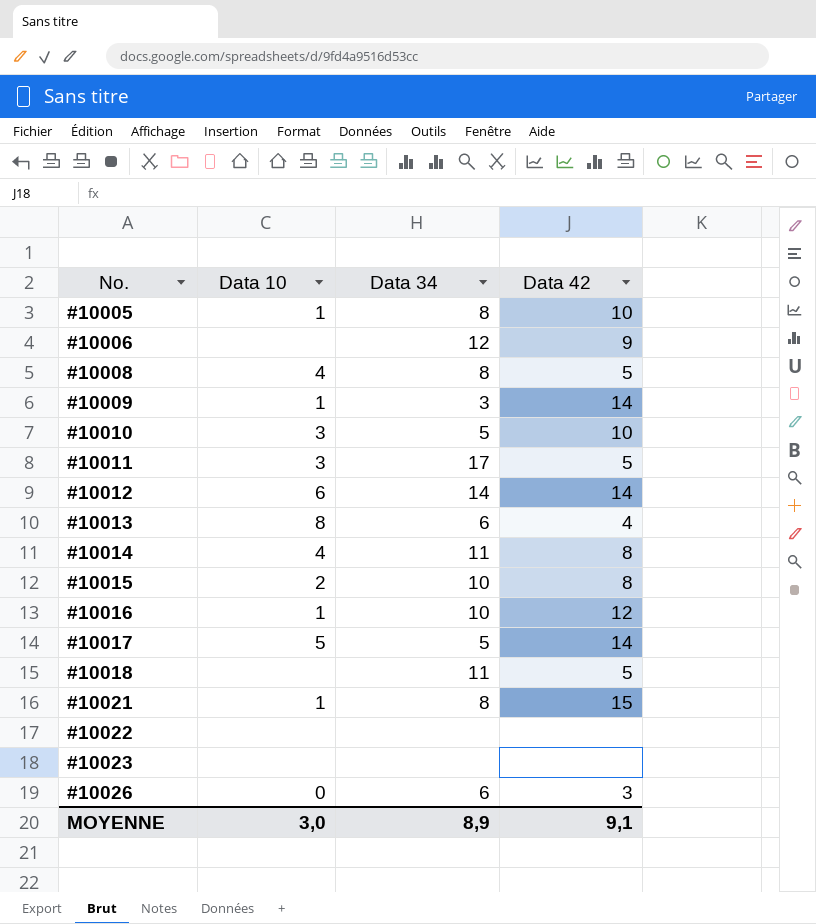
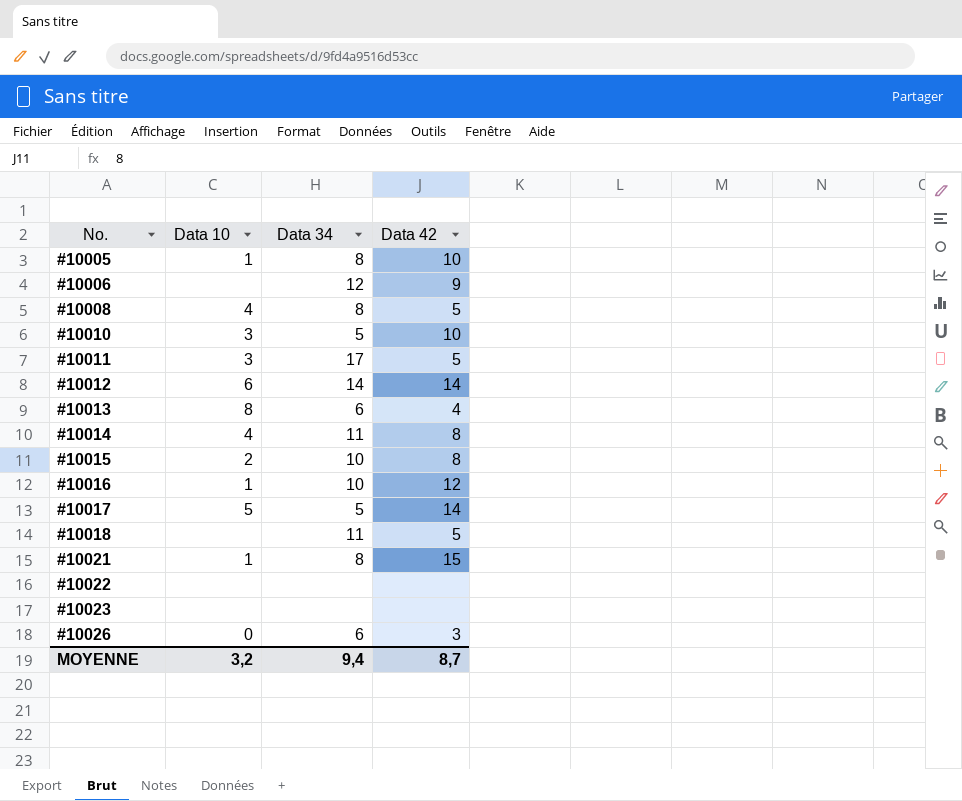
row #10009: 1 | 3 | 14 -> none
MOYENNE | Data 10: 3,0 -> 3,2
MOYENNE | Data 34: 8,9 -> 9,4
MOYENNE | Data 42: 9,1 -> 8,7

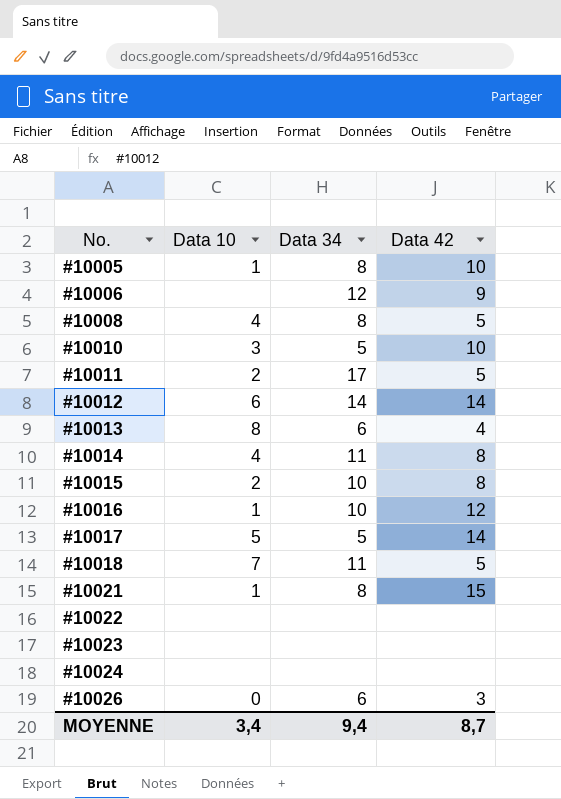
#10011 | Data 10: 3 -> 2
#10018 | Data 10: none -> 7
row #10024: none -> none | none | none
MOYENNE | Data 10: 3,2 -> 3,4

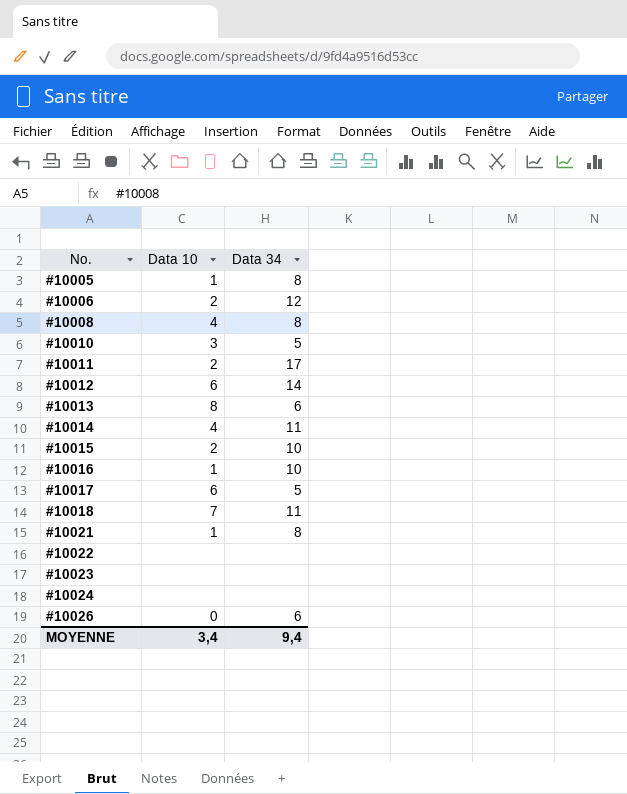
column Data 42 | position: 4 -> none
#10006 | Data 10: none -> 2
#10017 | Data 10: 5 -> 6

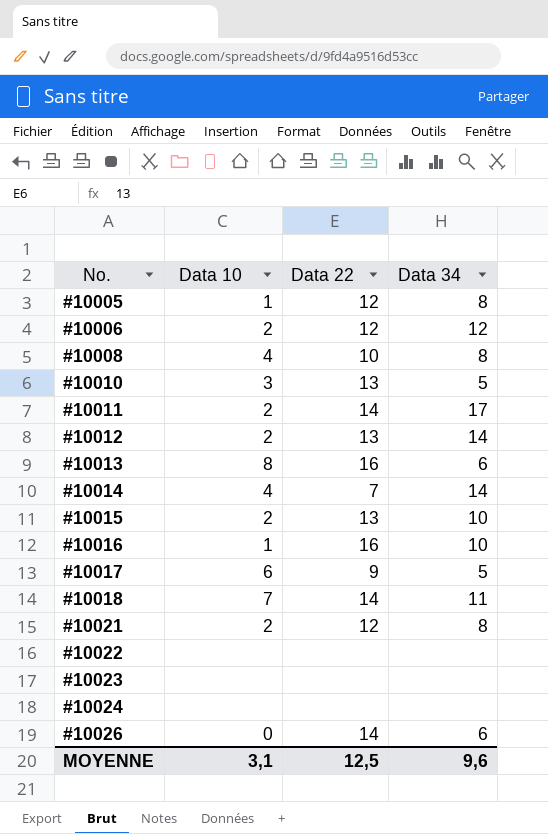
column Data 22 | position: none -> 3
#10012 | Data 10: 6 -> 2
#10014 | Data 34: 11 -> 14
#10021 | Data 10: 1 -> 2
MOYENNE | Data 10: 3,4 -> 3,1
MOYENNE | Data 34: 9,4 -> 9,6

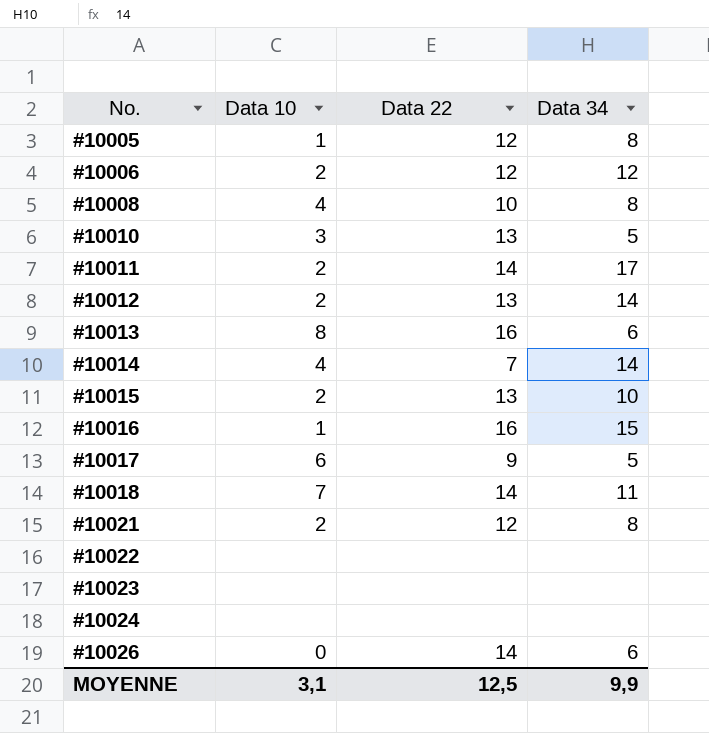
#10016 | Data 34: 10 -> 15
MOYENNE | Data 34: 9,6 -> 9,9

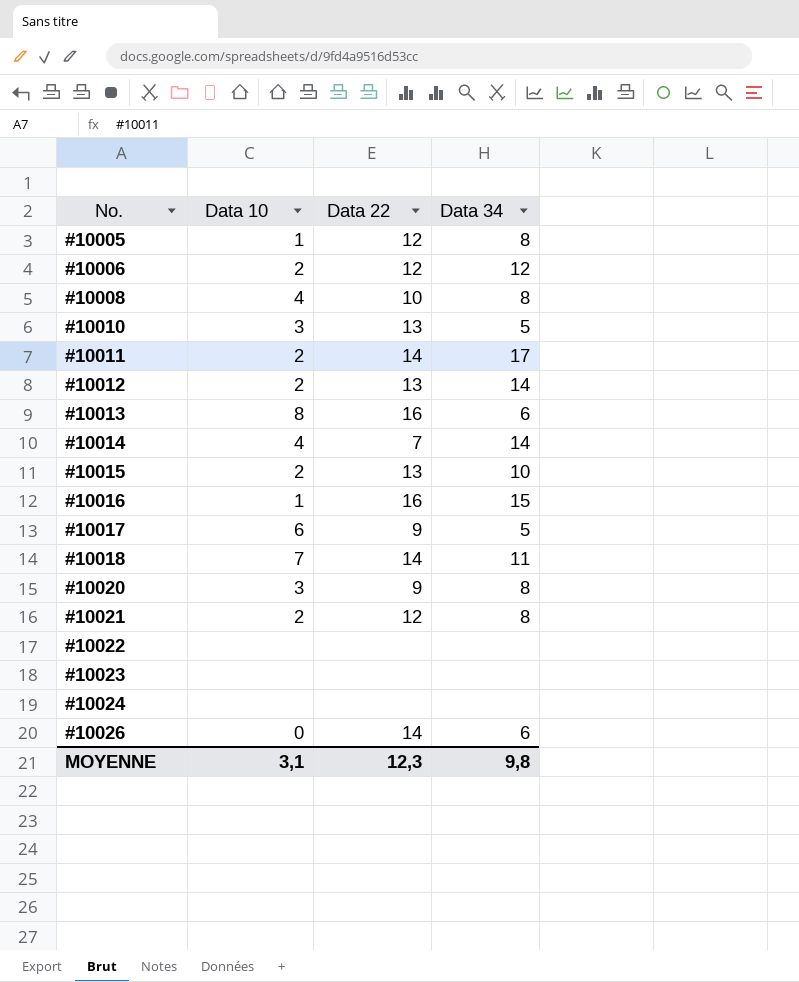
row #10020: none -> 3 | 9 | 8
MOYENNE | Data 22: 12,5 -> 12,3
MOYENNE | Data 34: 9,9 -> 9,8

